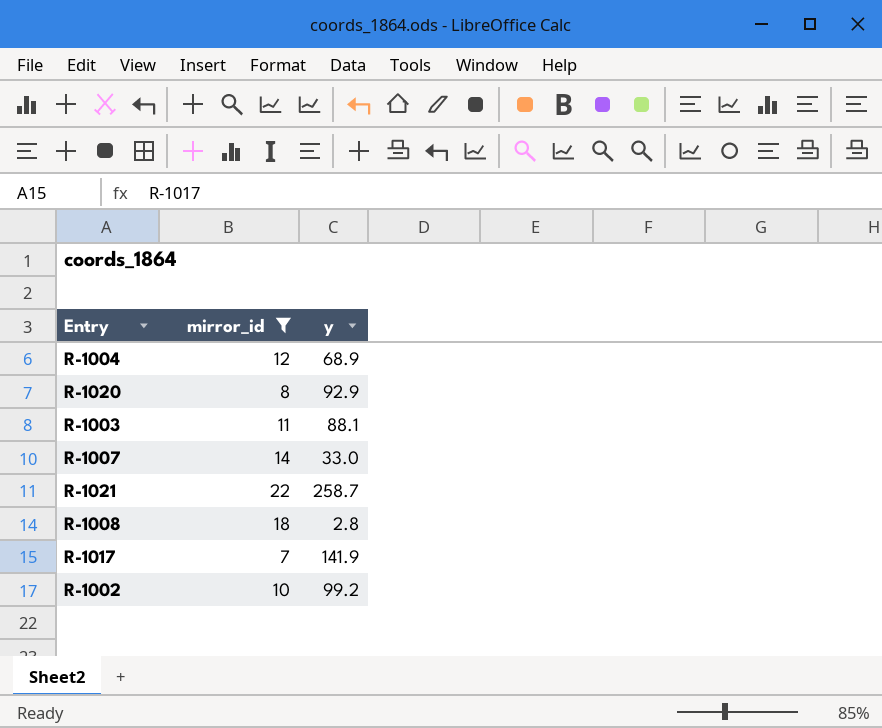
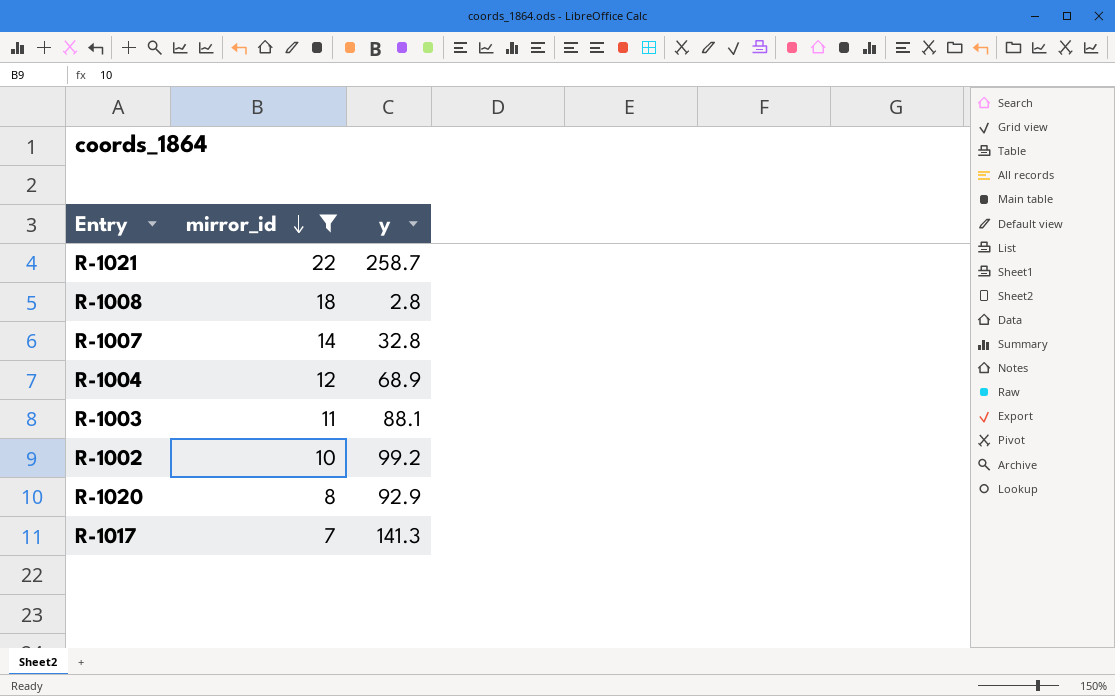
row order: none -> mirror_id descending
R-1007 | y: 33.0 -> 32.8
R-1017 | y: 141.9 -> 141.3

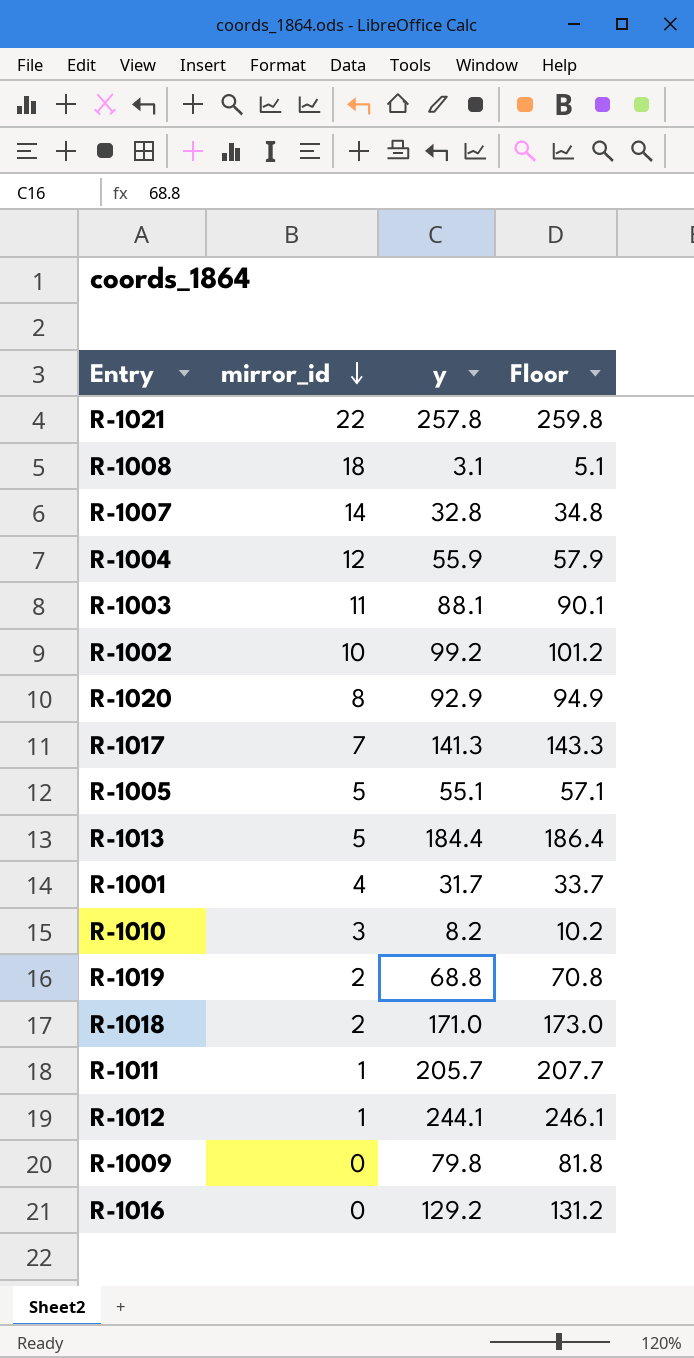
filter: mirror_id >= 7 -> none
column Floor | formula: none -> [y] + 2
R-1021 | y: 258.7 -> 257.8
R-1008 | y: 2.8 -> 3.1
R-1004 | y: 68.9 -> 55.9

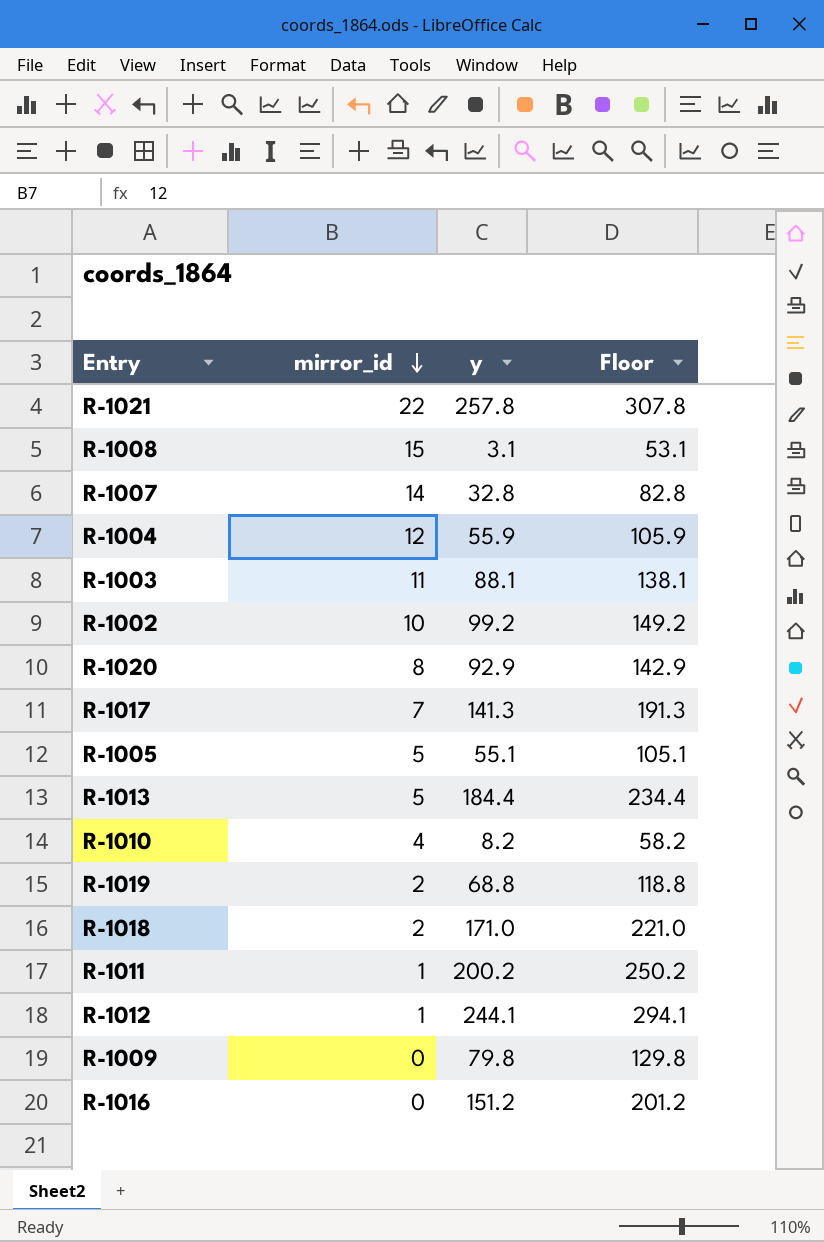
column Floor | formula: [y] + 2 -> [y] + 50
row R-1001: 4 | 31.7 | 33.7 -> none
R-1008 | mirror_id: 18 -> 15
R-1010 | mirror_id: 3 -> 4
R-1011 | y: 205.7 -> 200.2
R-1016 | y: 129.2 -> 151.2

